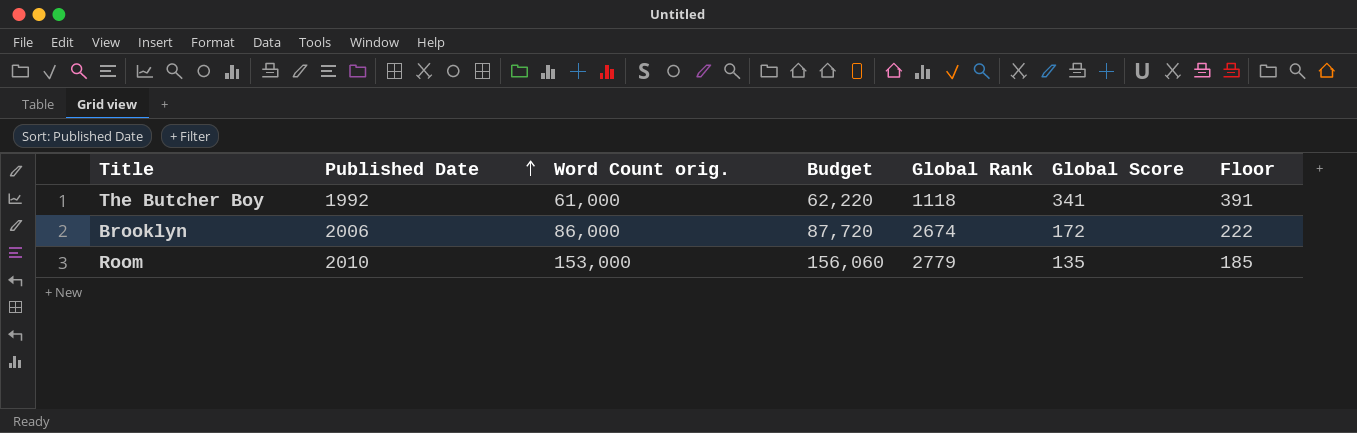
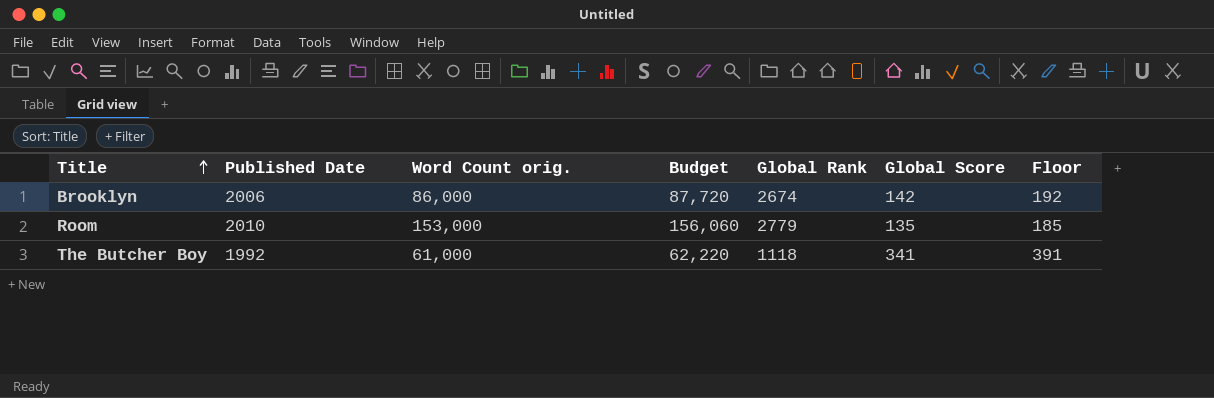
row order: Published Date ascending -> Title ascending
Brooklyn | Global Score: 172 -> 142
Brooklyn | Floor: 222 -> 192

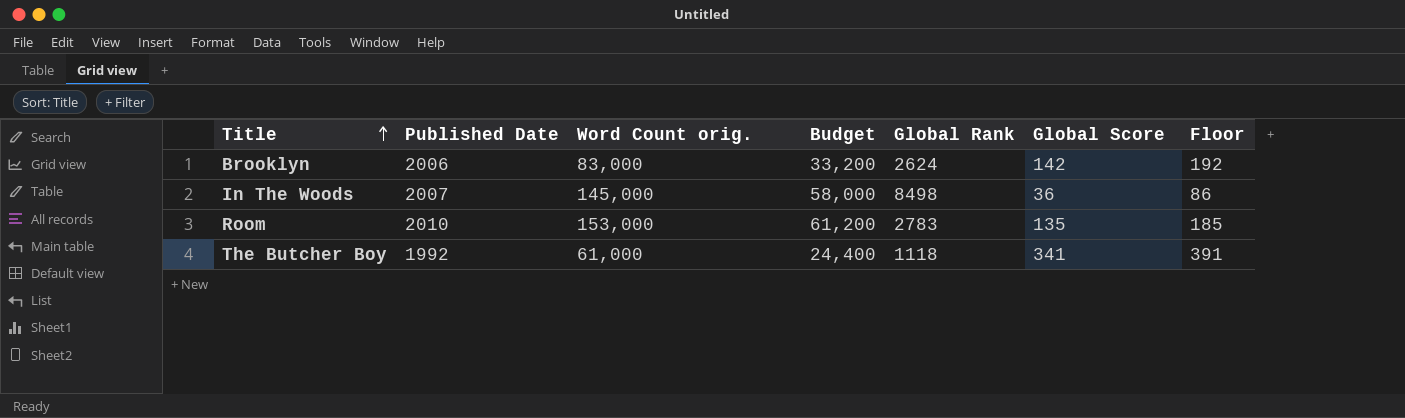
column Budget | formula: [Word Count orig.] * 1.02 -> [Word Count orig.] * 0.4
Brooklyn | Word Count orig.: 86,000 -> 83,000
Brooklyn | Global Rank: 2674 -> 2624
row In The Woods: none -> 2007 | 145,000 | 58,000 | 8498 | 36 | 86
Room | Global Rank: 2779 -> 2783

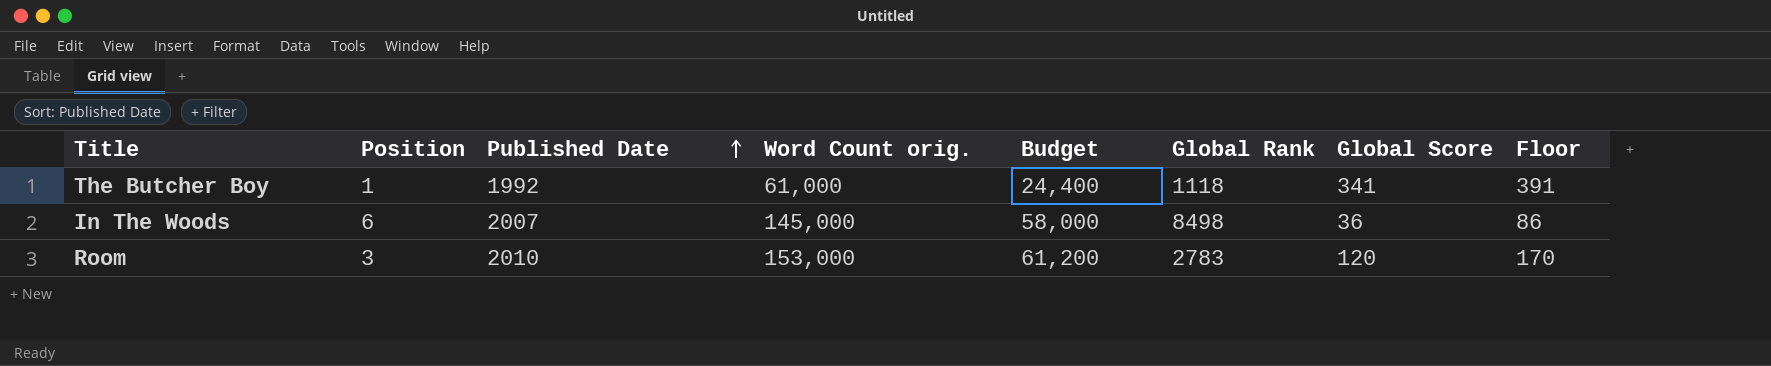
row order: Title ascending -> Published Date ascending
column Position | position: none -> 2
row Brooklyn: 2006 | 83,000 | 33,200 | 2624 | 142 | 192 -> none
Room | Global Score: 135 -> 120
Room | Floor: 185 -> 170

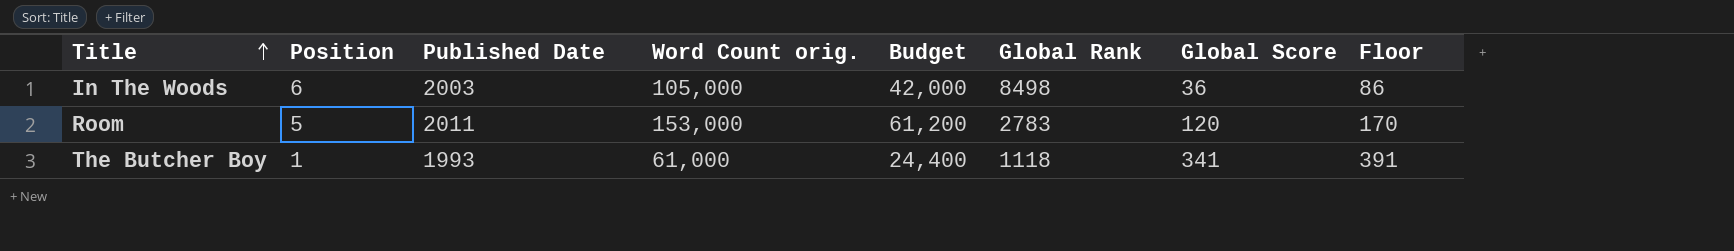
row order: Published Date ascending -> Title ascending
In The Woods | Published Date: 2007 -> 2003
In The Woods | Word Count orig.: 145,000 -> 105,000
In The Woods | Budget: 58,000 -> 42,000
Room | Position: 3 -> 5
Room | Published Date: 2010 -> 2011
The Butcher Boy | Published Date: 1992 -> 1993

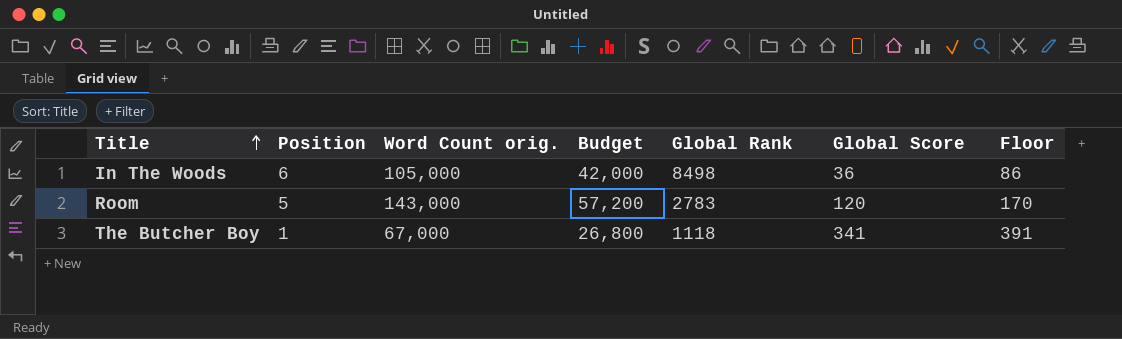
column Published Date | position: 3 -> none
Room | Word Count orig.: 153,000 -> 143,000
Room | Budget: 61,200 -> 57,200
The Butcher Boy | Word Count orig.: 61,000 -> 67,000
The Butcher Boy | Budget: 24,400 -> 26,800

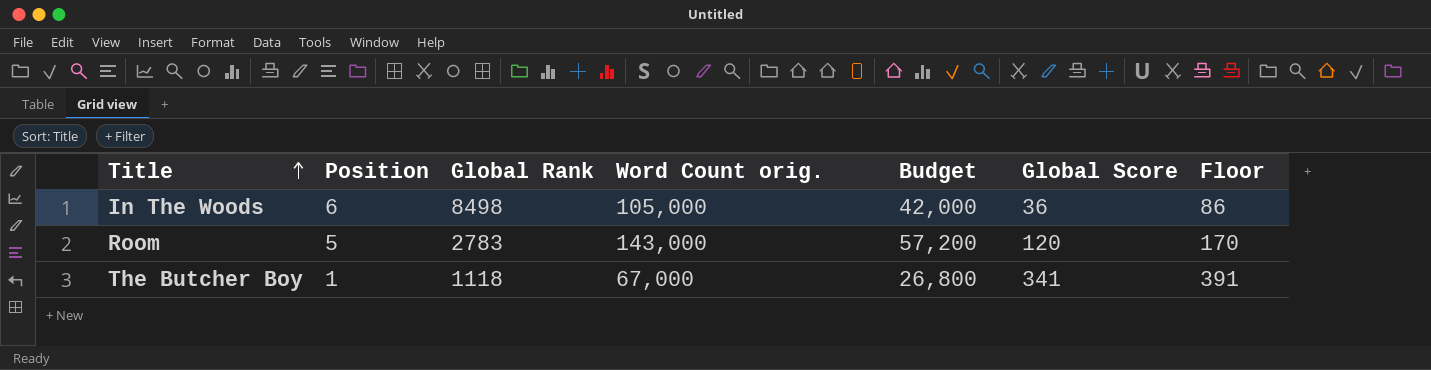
column Global Rank | position: 5 -> 3

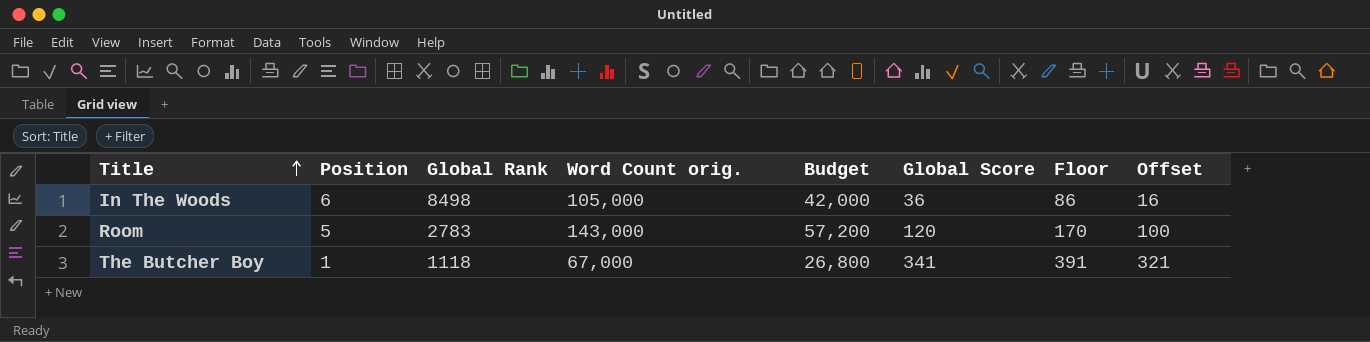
column Offset | formula: none -> [Global Score] - 20

